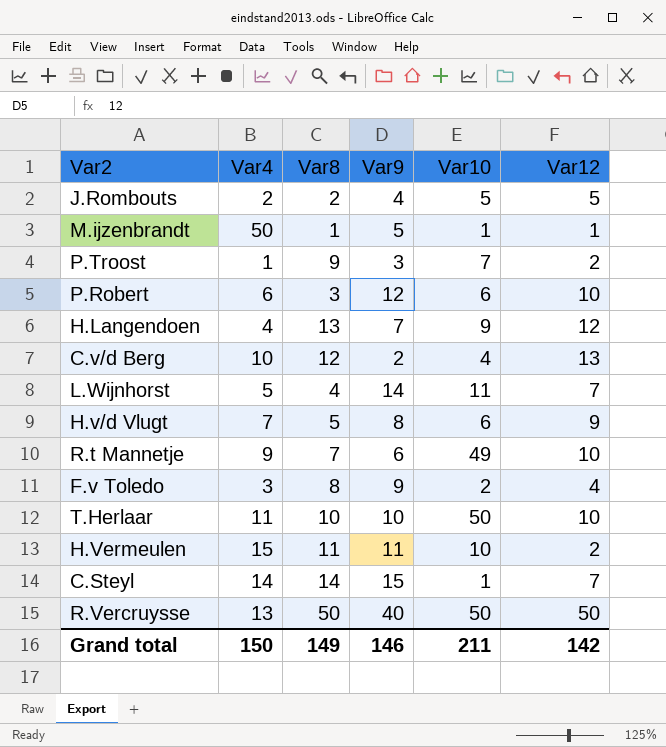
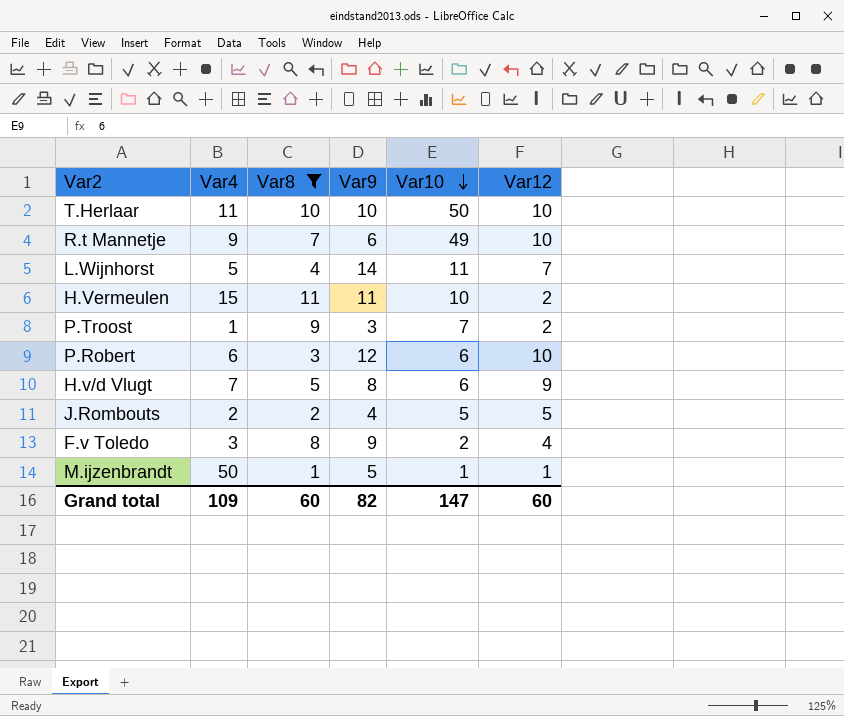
filter: none -> Var8 <= 11
row order: none -> Var10 descending
Grand total | Var4: 150 -> 109
Grand total | Var8: 149 -> 60
Grand total | Var9: 146 -> 82
Grand total | Var10: 211 -> 147
Grand total | Var12: 142 -> 60

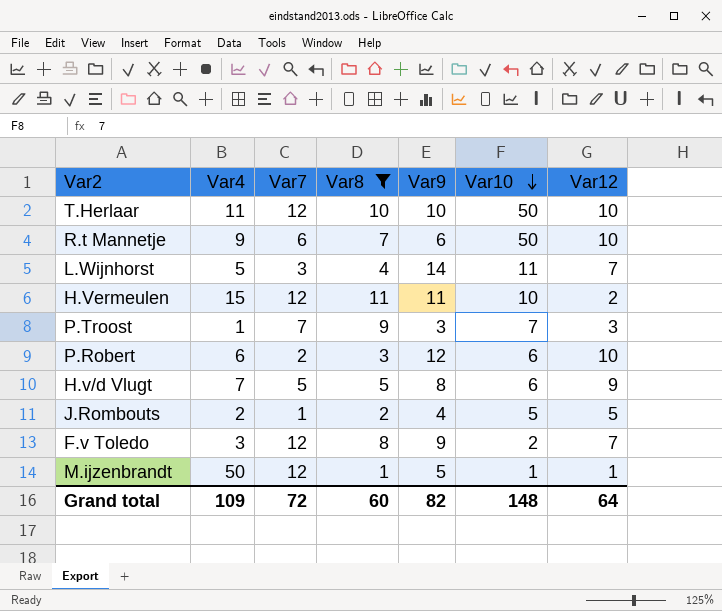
column Var7 | position: none -> 3
R.t Mannetje | Var10: 49 -> 50
P.Troost | Var12: 2 -> 3
F.v Toledo | Var12: 4 -> 7
Grand total | Var10: 147 -> 148
Grand total | Var12: 60 -> 64

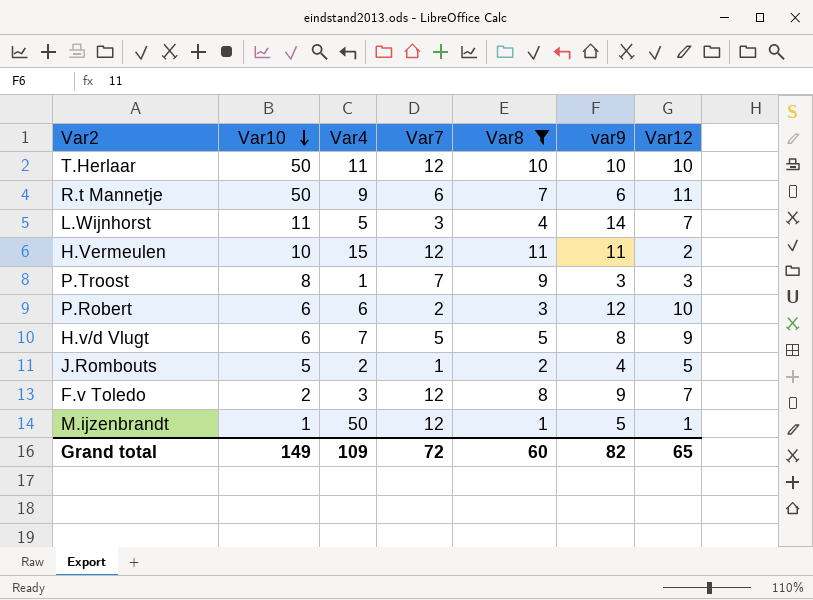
column Var10 | position: 6 -> 2
column name: Var9 -> var9
R.t Mannetje | Var12: 10 -> 11
P.Troost | Var10: 7 -> 8
Grand total | Var10: 148 -> 149
Grand total | Var12: 64 -> 65

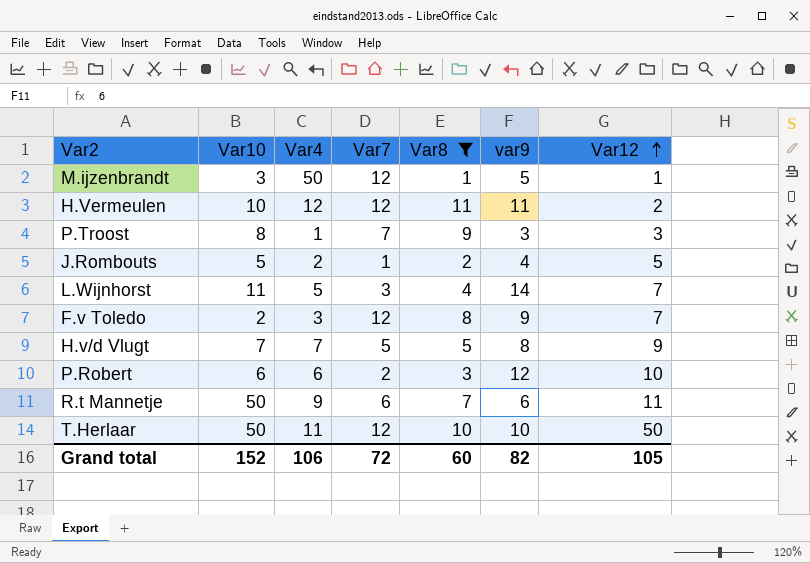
row order: Var10 descending -> Var12 ascending
M.ijzenbrandt | Var10: 1 -> 3
H.Vermeulen | Var4: 15 -> 12
H.v/d Vlugt | Var10: 6 -> 7
T.Herlaar | Var12: 10 -> 50
Grand total | Var10: 149 -> 152
Grand total | Var4: 109 -> 106
Grand total | Var12: 65 -> 105

